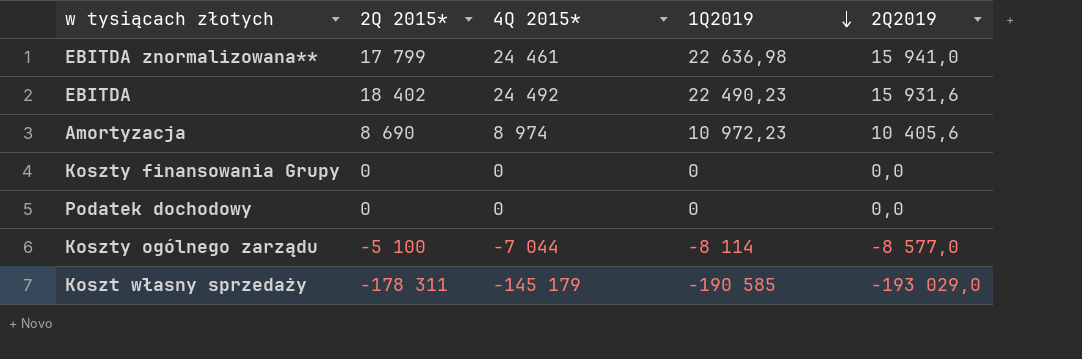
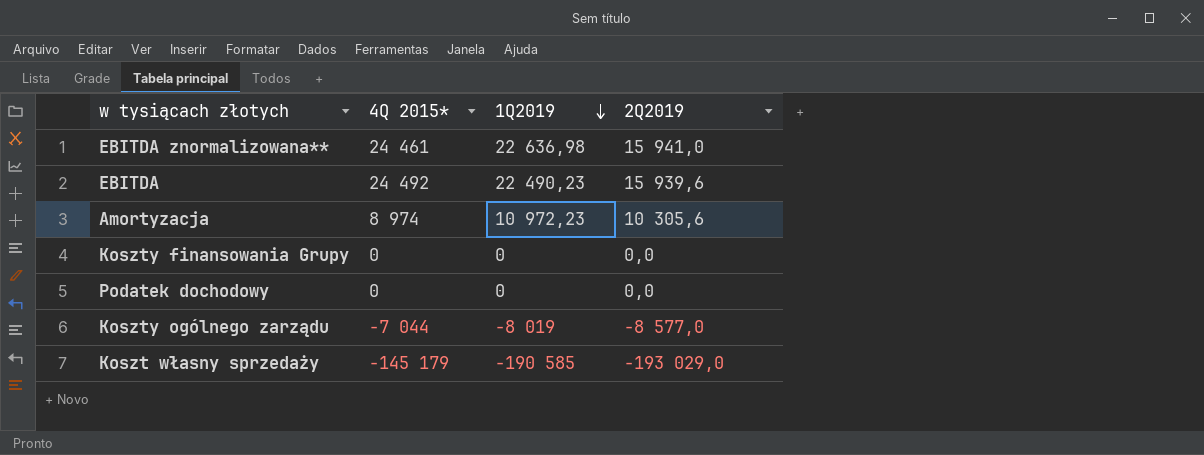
column 2Q 2015* | position: 2 -> none
EBITDA | 2Q2019: 15 931,6 -> 15 939,6
Amortyzacja | 2Q2019: 10 405,6 -> 10 305,6
Koszty ogólnego zarządu | 1Q2019: -8 114 -> -8 019

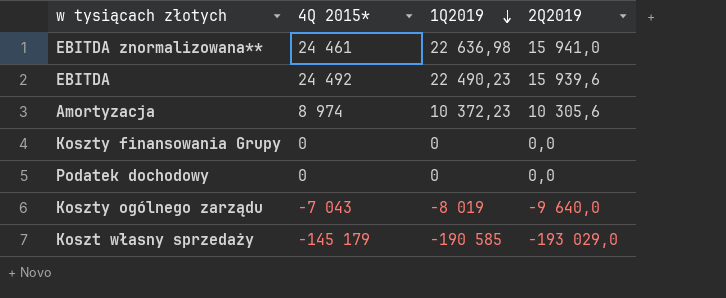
Amortyzacja | 1Q2019: 10 972,23 -> 10 372,23
Koszty ogólnego zarządu | 4Q 2015*: -7 044 -> -7 043
Koszty ogólnego zarządu | 2Q2019: -8 577,0 -> -9 640,0

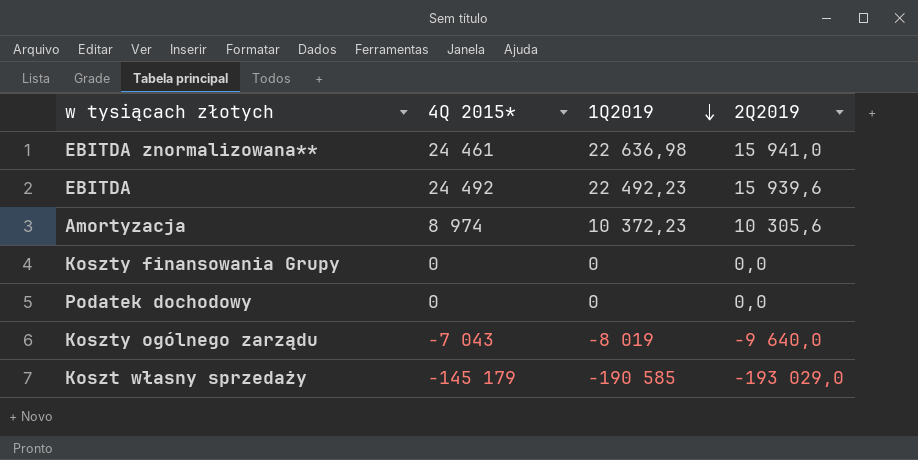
EBITDA | 1Q2019: 22 490,23 -> 22 492,23

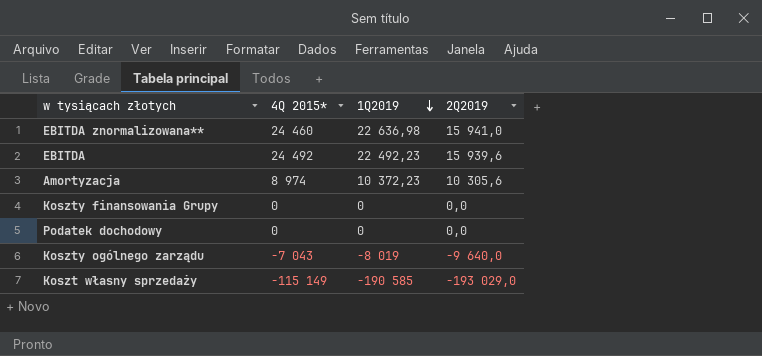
EBITDA znormalizowana** | 4Q 2015*: 24 461 -> 24 460
Koszt własny sprzedaży | 4Q 2015*: -145 179 -> -115 149

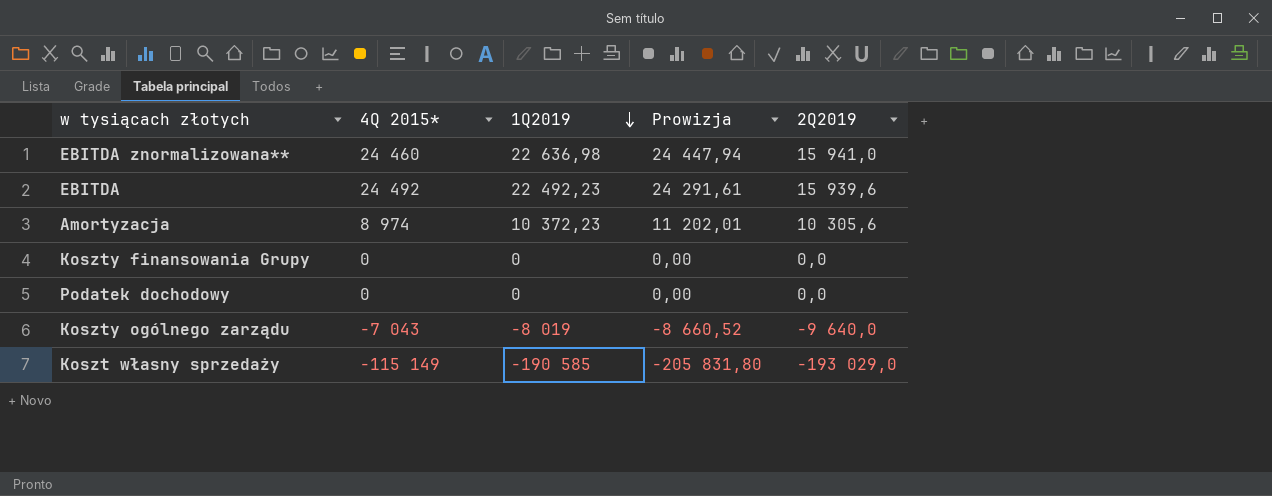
column Prowizja | formula: none -> [1Q2019] * 1,08

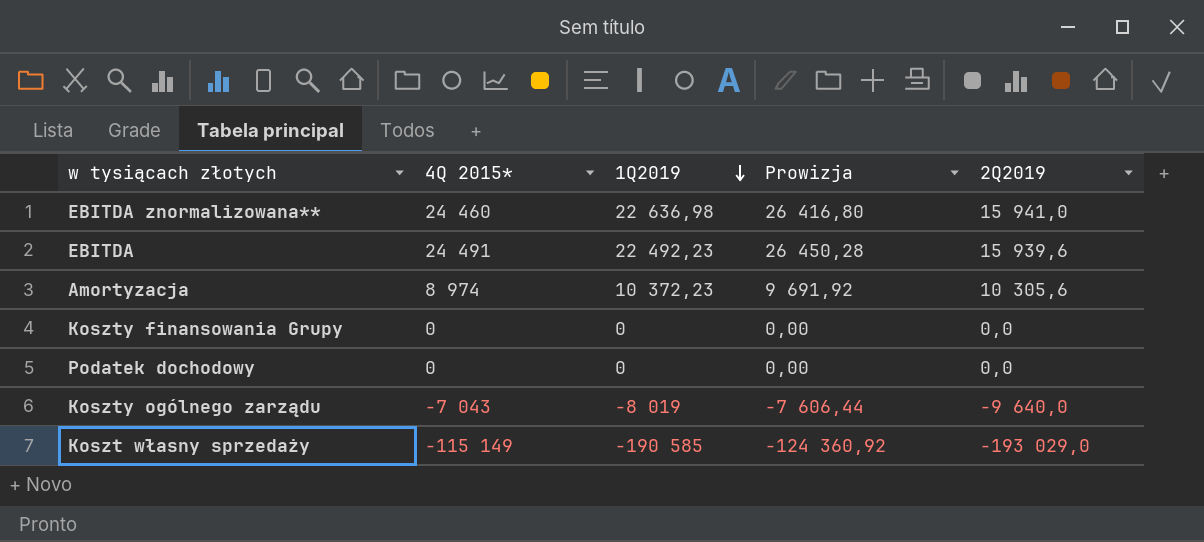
column Prowizja | formula: [1Q2019] * 1,08 -> [4Q 2015*] * 1,08
EBITDA | 4Q 2015*: 24 492 -> 24 491

